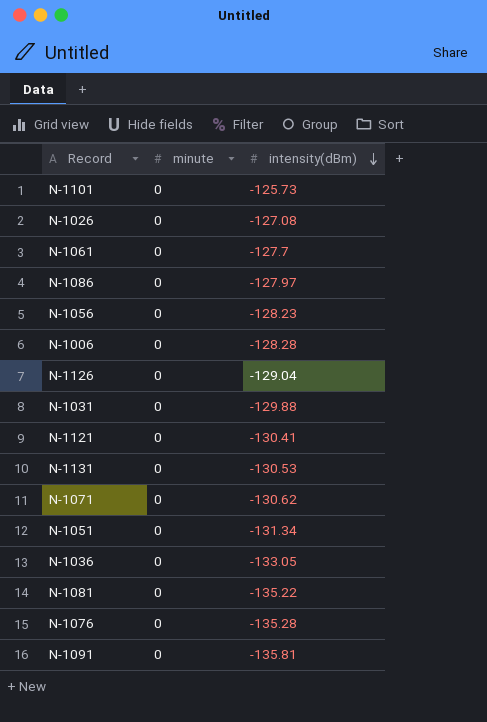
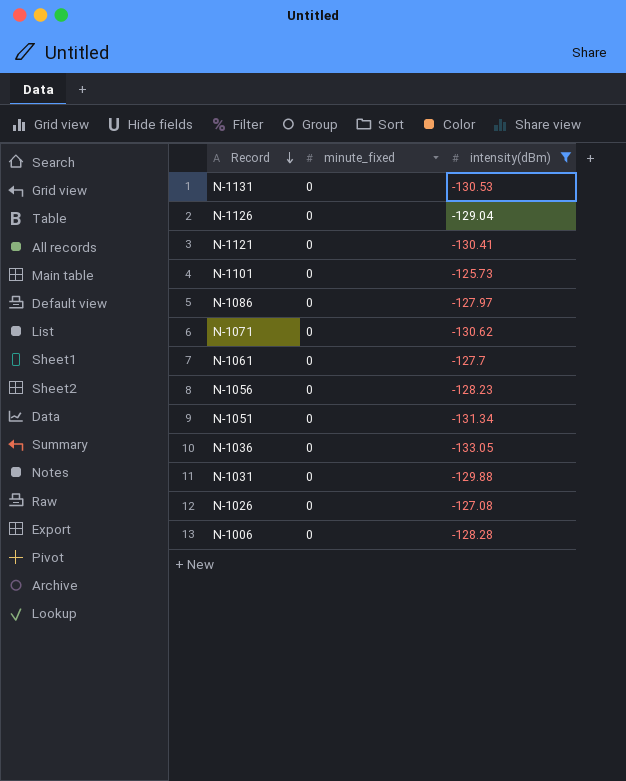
filter: none -> intensity(dBm) >= -133.05
row order: intensity(dBm) descending -> Record descending
column name: minute -> minute_fixed

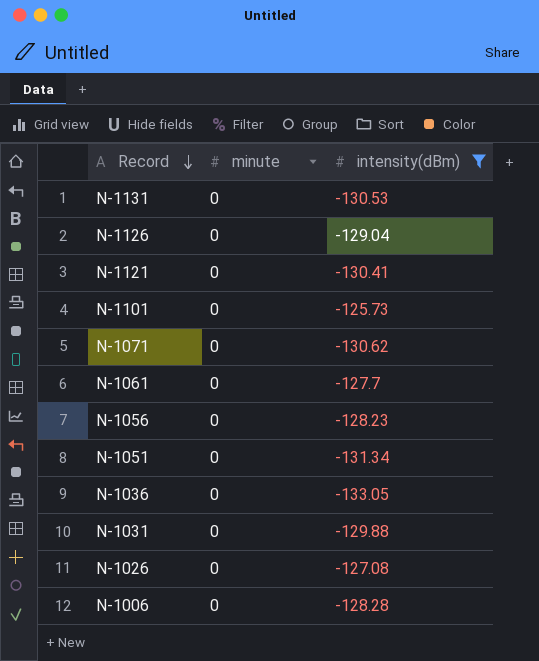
column name: minute_fixed -> minute
row N-1086: 0 | -127.97 -> none

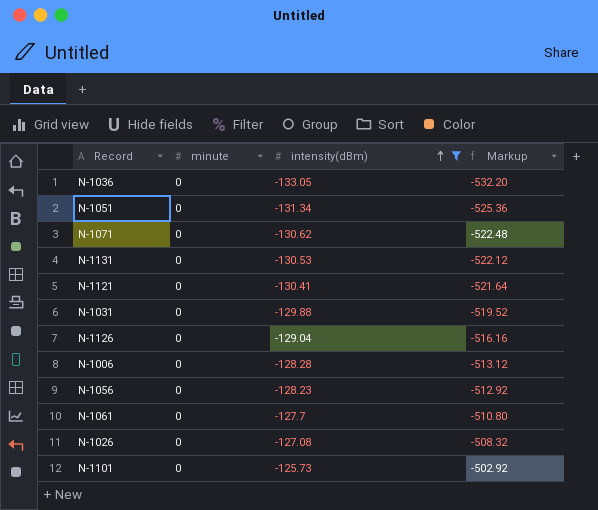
row order: Record descending -> intensity(dBm) ascending
column Markup | formula: none -> [intensity(dBm)] * 4

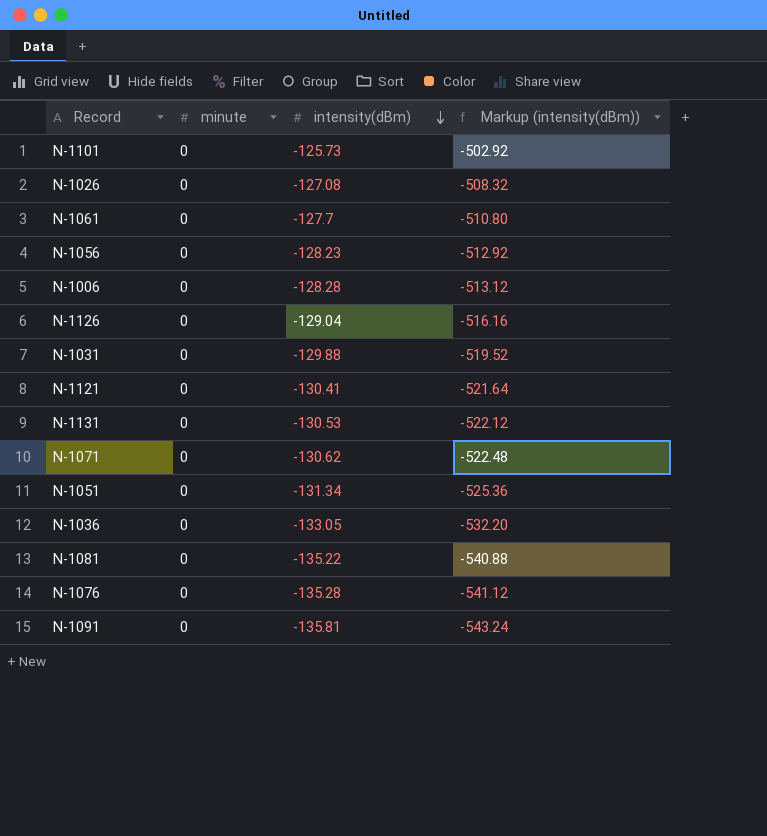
filter: intensity(dBm) >= -133.05 -> none
row order: intensity(dBm) ascending -> intensity(dBm) descending
column name: Markup -> Markup (intensity(dBm))

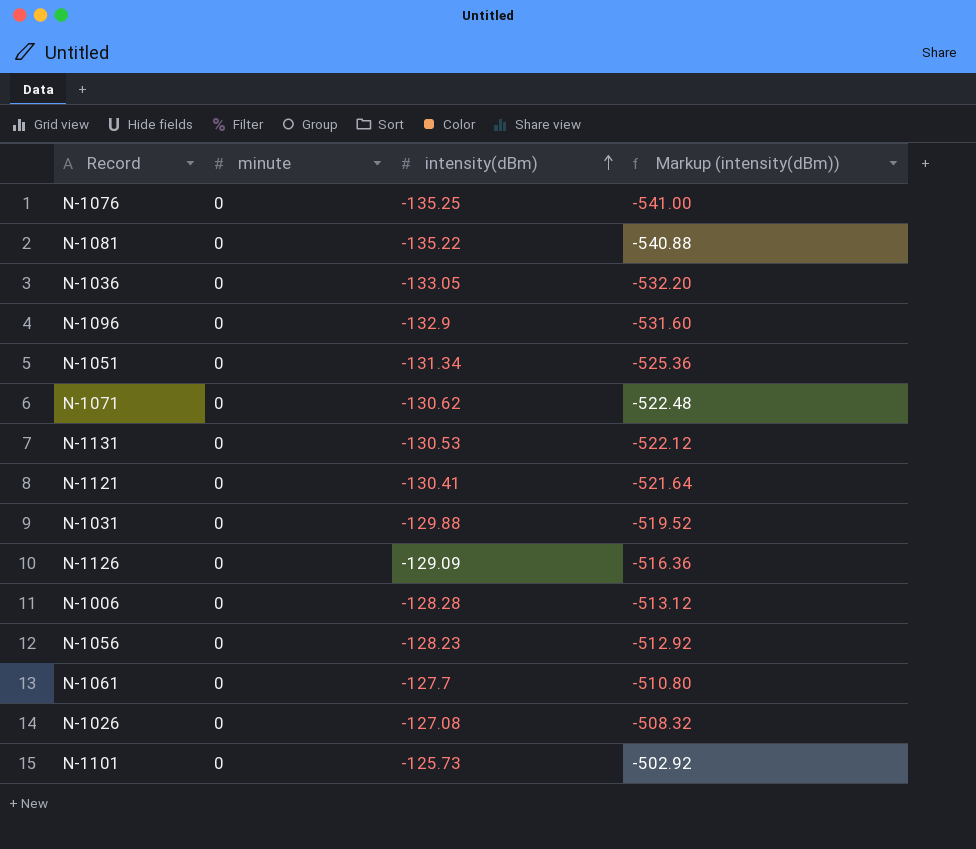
row order: intensity(dBm) descending -> intensity(dBm) ascending
row N-1091: 0 | -135.81 | -543.24 -> none
N-1076 | intensity(dBm): -135.28 -> -135.25
N-1076 | Markup (intensity(dBm)): -541.12 -> -541.00
row N-1096: none -> 0 | -132.9 | -531.60
N-1126 | intensity(dBm): -129.04 -> -129.09
N-1126 | Markup (intensity(dBm)): -516.16 -> -516.36

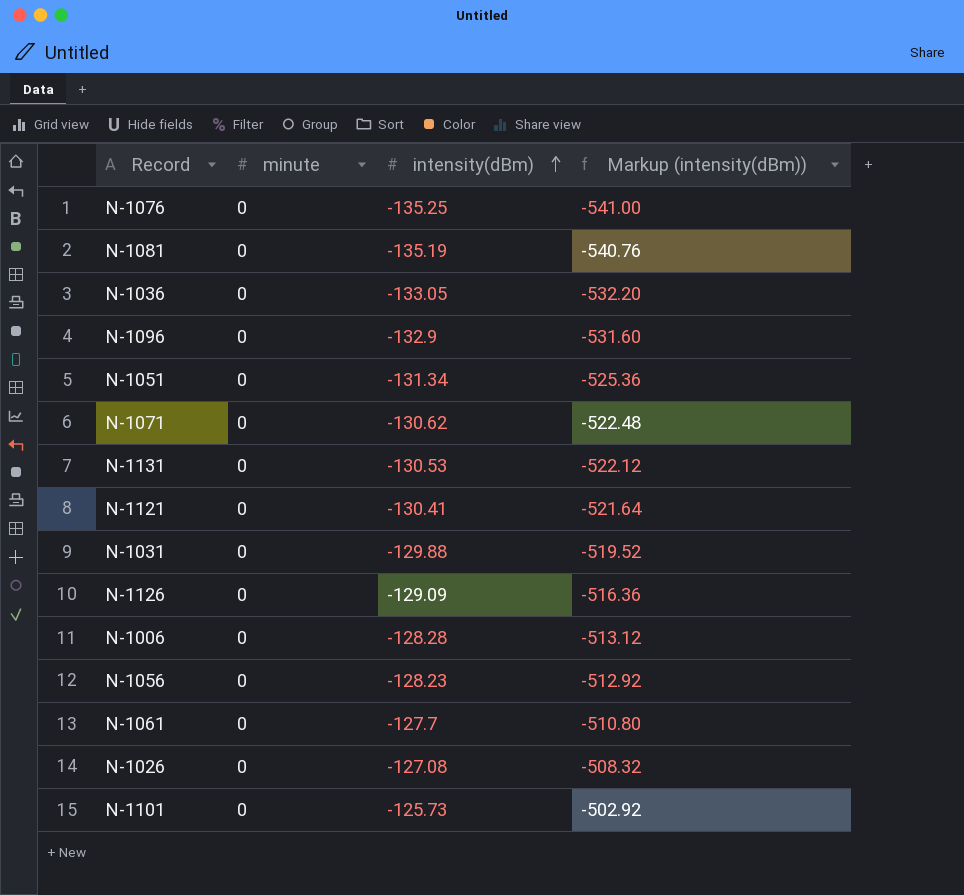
N-1081 | intensity(dBm): -135.22 -> -135.19
N-1081 | Markup (intensity(dBm)): -540.88 -> -540.76

